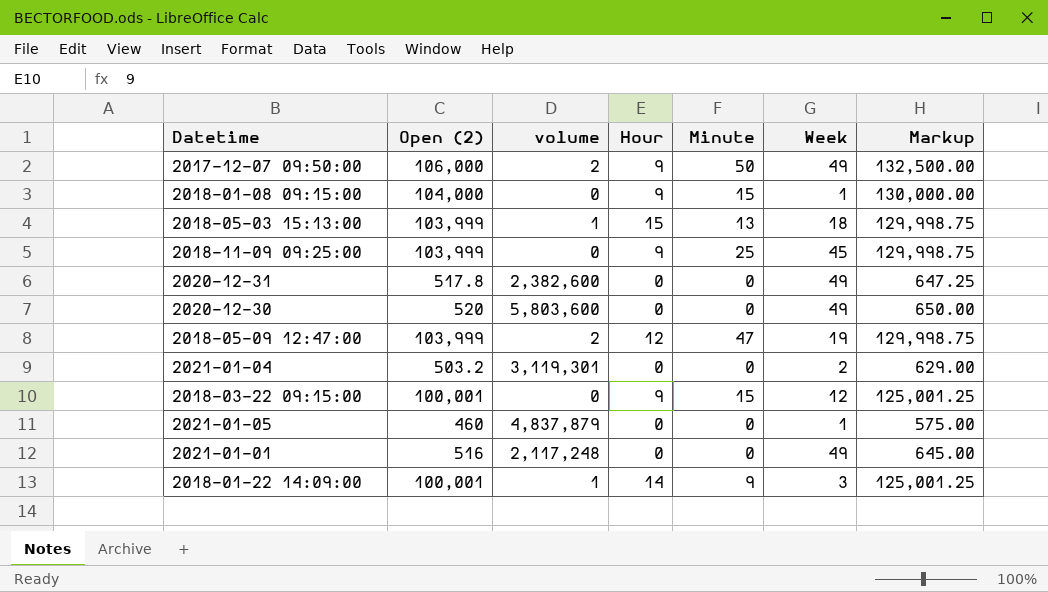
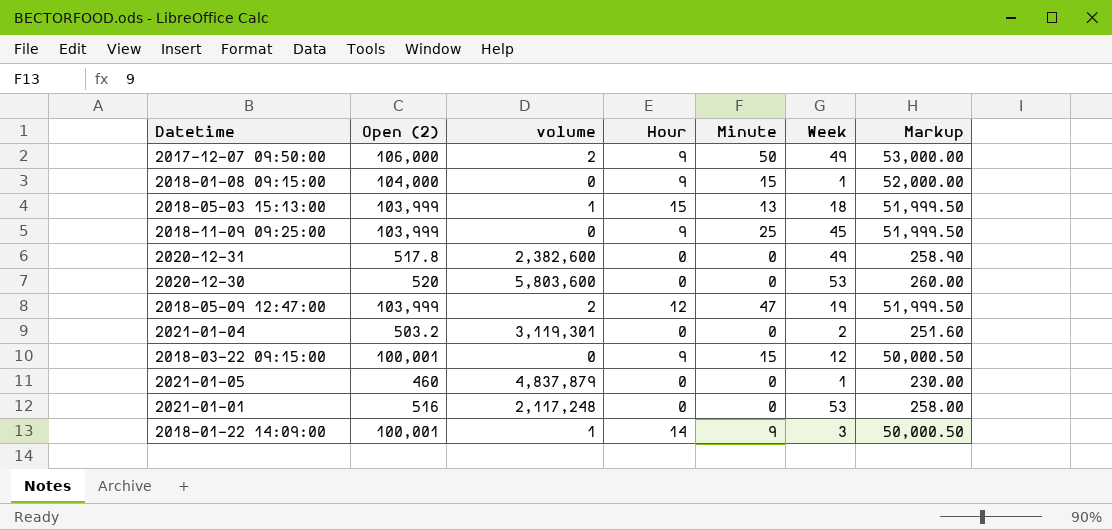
column Markup | formula: [Open (2)] * 1.25 -> [Open (2)] * 0.5
2020-12-30 | Week: 49 -> 53
2021-01-01 | Week: 49 -> 53

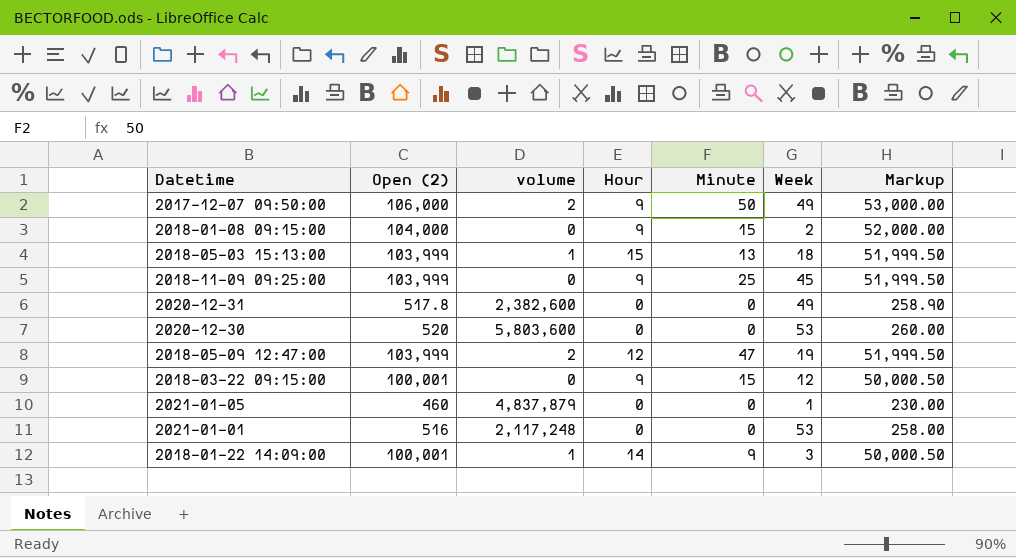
row 2021-01-04: 503.2 | 3,119,301 | 0 | 0 | 2 | 251.60 -> none
2018-01-08 09:15:00 | Week: 1 -> 2

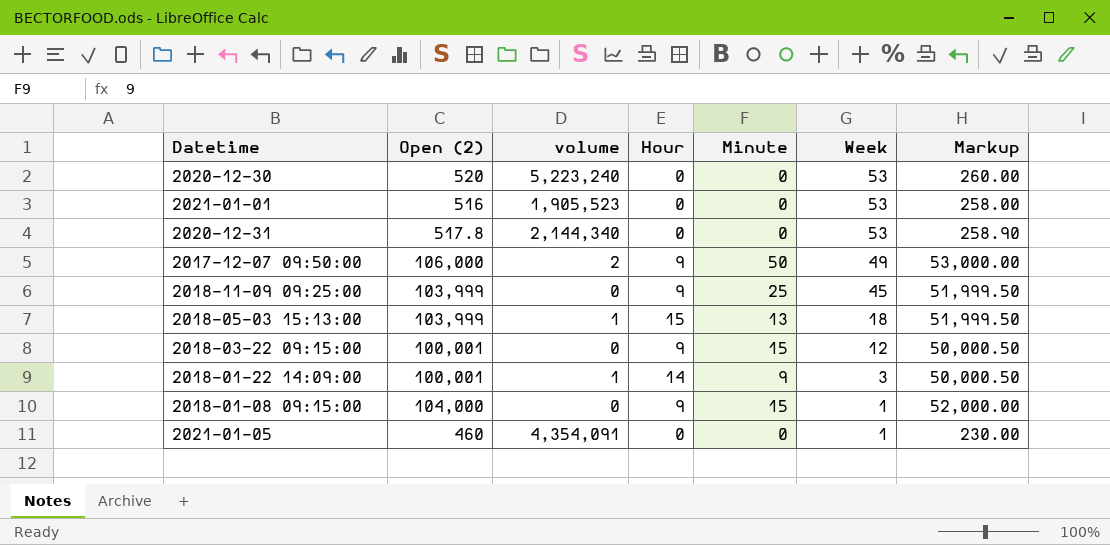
row order: none -> Week descending
row 2018-05-09 12:47:00: 103,999 | 2 | 12 | 47 | 19 | 51,999.50 -> none
2020-12-30 | volume: 5,803,600 -> 5,223,240
2021-01-01 | volume: 2,117,248 -> 1,905,523
2020-12-31 | volume: 2,382,600 -> 2,144,340
2020-12-31 | Week: 49 -> 53
2018-01-08 09:15:00 | Week: 2 -> 1
2021-01-05 | volume: 4,837,879 -> 4,354,091

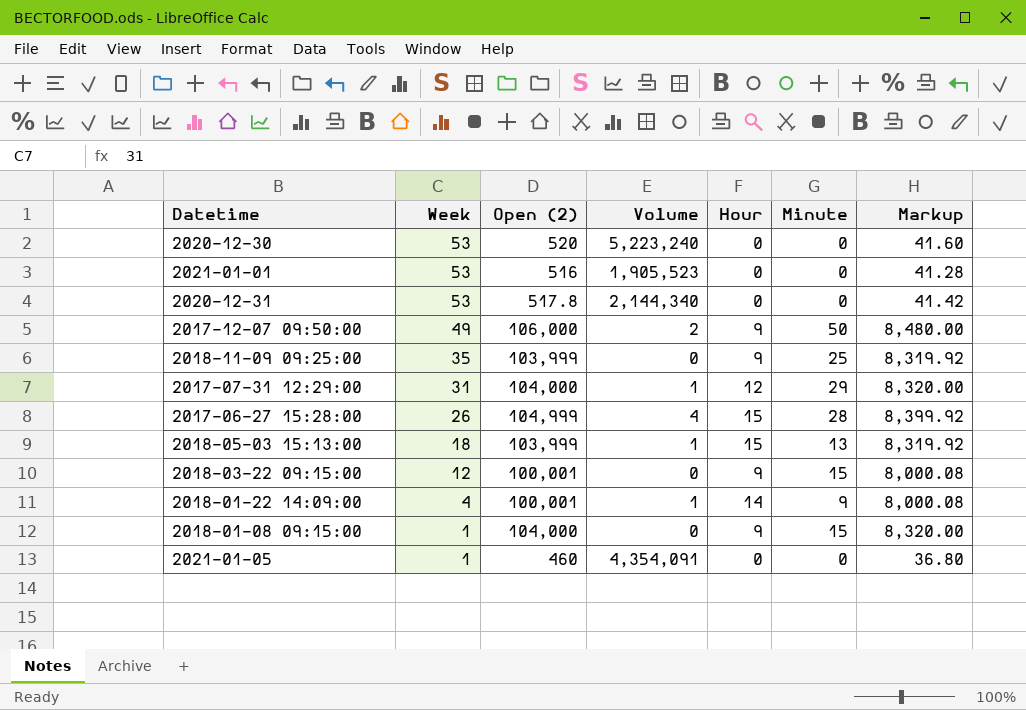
column Week | position: 6 -> 2
column name: volume -> Volume
column Markup | formula: [Open (2)] * 0.5 -> [Open (2)] * 0.08
2018-11-09 09:25:00 | Week: 45 -> 35
row 2017-07-31 12:29:00: none -> 31 | 104,000 | 1 | 12 | 29 | 8,320.00
row 2017-06-27 15:28:00: none -> 26 | 104,999 | 4 | 15 | 28 | 8,399.92
2018-01-22 14:09:00 | Week: 3 -> 4

